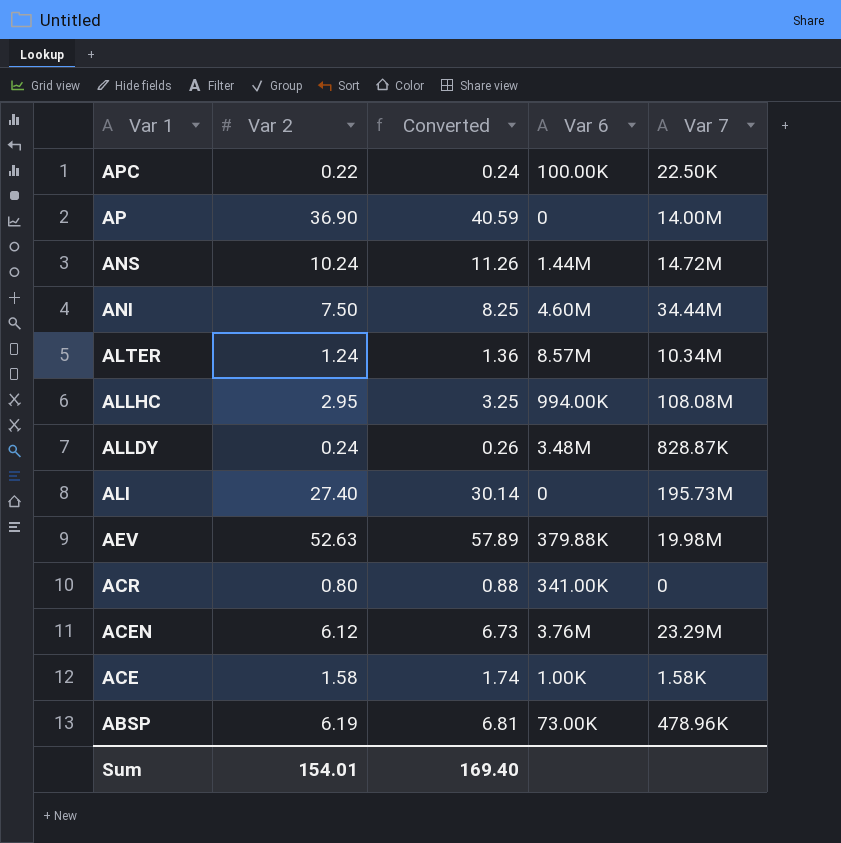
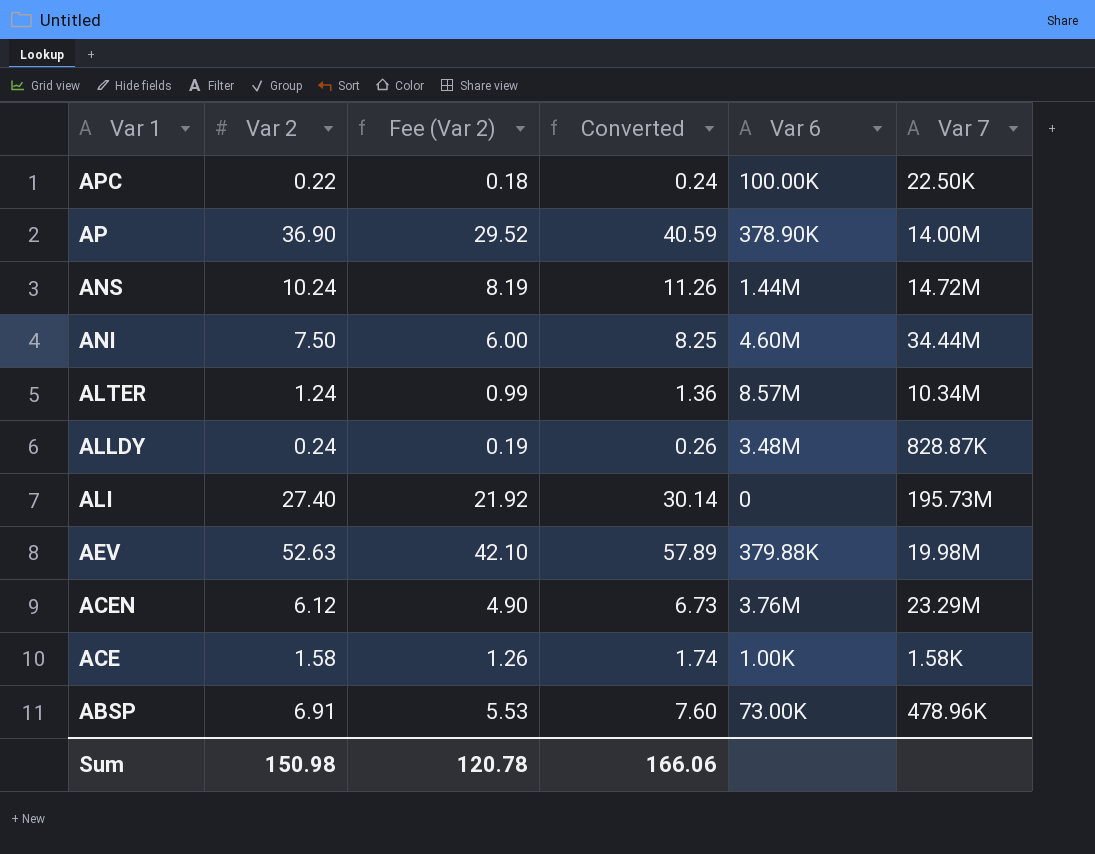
column Fee (Var 2) | formula: none -> [Var 2] * 0.8
row ALLHC: 2.95 | 3.25 | 994.00K | 108.08M -> none
row ACR: 0.80 | 0.88 | 341.00K | 0 -> none
AP | Var 6: 0 -> 378.90K
ABSP | Var 2: 6.19 -> 6.91
ABSP | Converted: 6.81 -> 7.60
Sum | Var 2: 154.01 -> 150.98
Sum | Converted: 169.40 -> 166.06

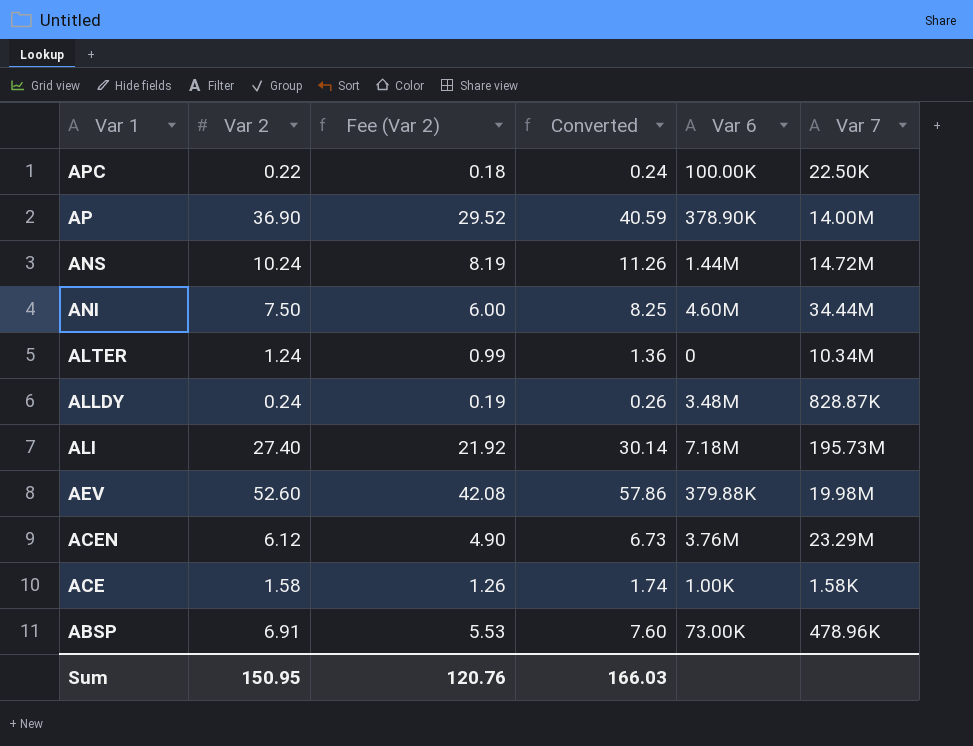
ALTER | Var 6: 8.57M -> 0
ALI | Var 6: 0 -> 7.18M
AEV | Var 2: 52.63 -> 52.60
AEV | Fee (Var 2): 42.10 -> 42.08
AEV | Converted: 57.89 -> 57.86
Sum | Var 2: 150.98 -> 150.95
Sum | Fee (Var 2): 120.78 -> 120.76
Sum | Converted: 166.06 -> 166.03

